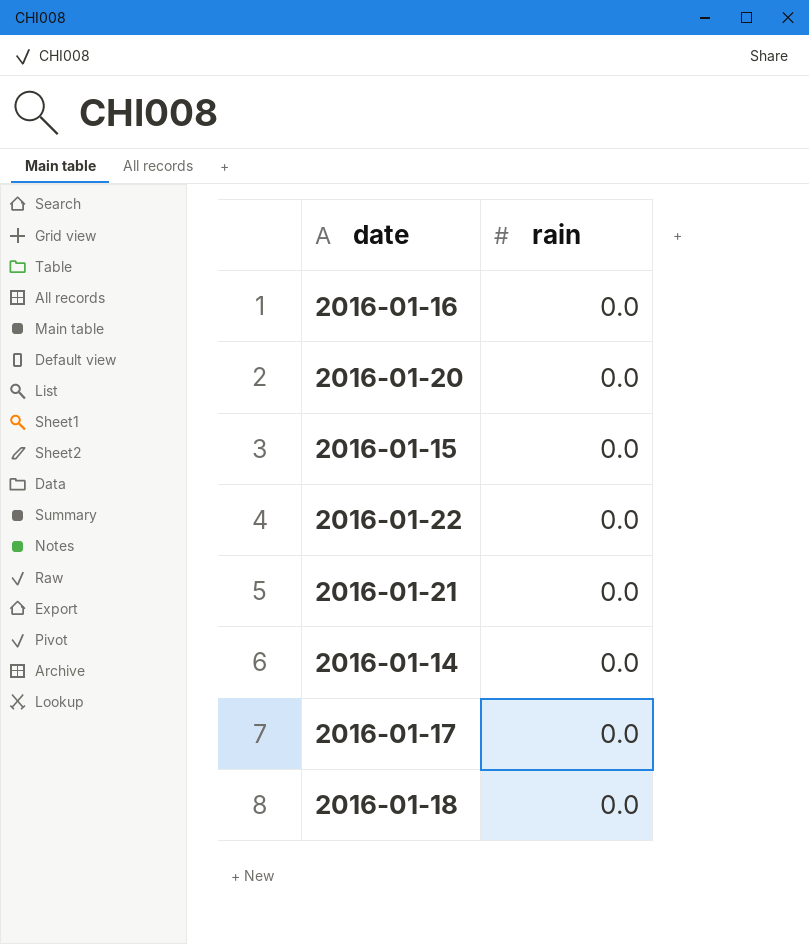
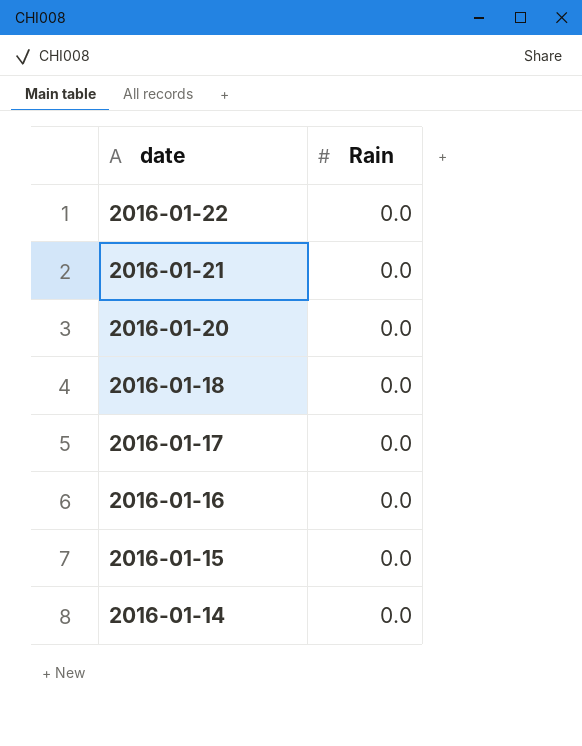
row order: none -> date descending
column name: rain -> Rain

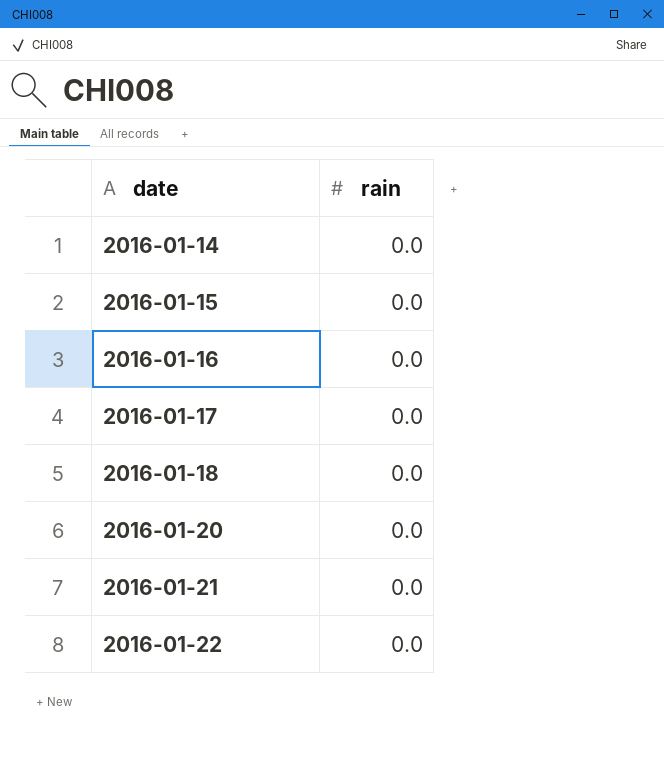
row order: date descending -> date ascending
column name: Rain -> rain

